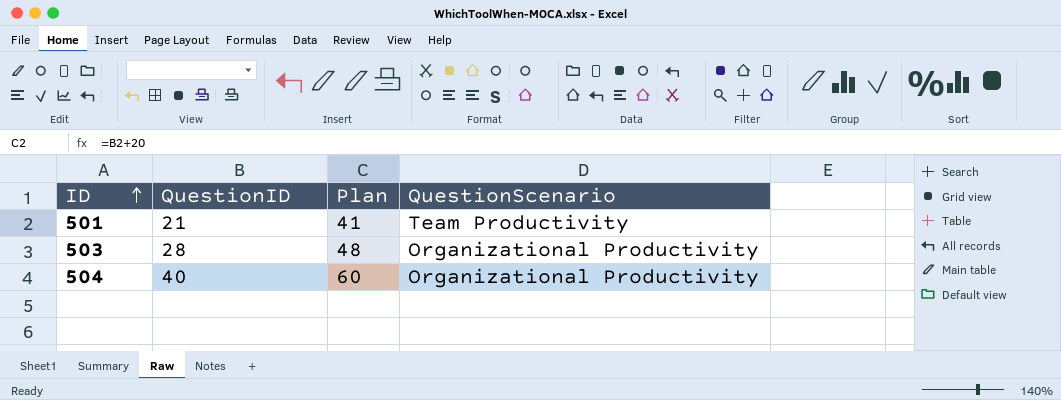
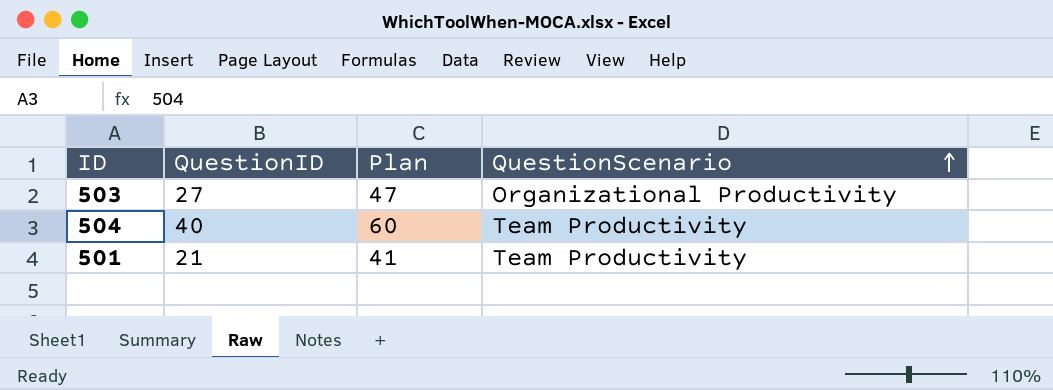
row order: ID ascending -> QuestionScenario ascending
503 | QuestionID: 28 -> 27
503 | Plan: 48 -> 47
504 | QuestionScenario: Organizational Productivity -> Team Productivity

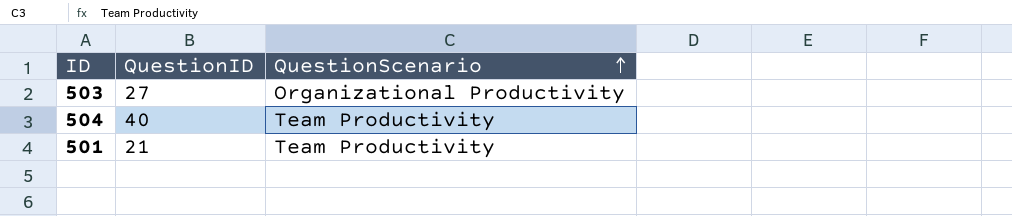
column Plan | formula: [QuestionID] + 20 -> none

